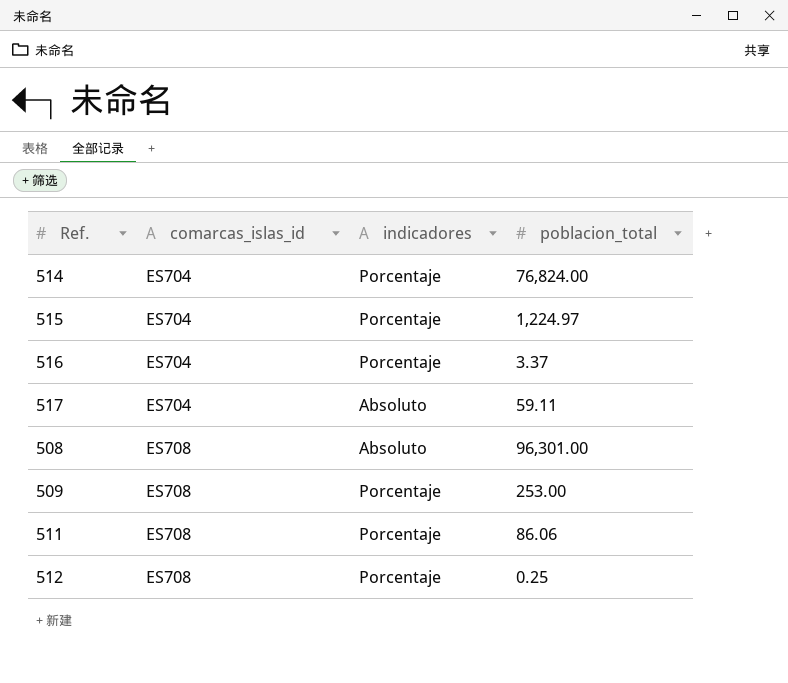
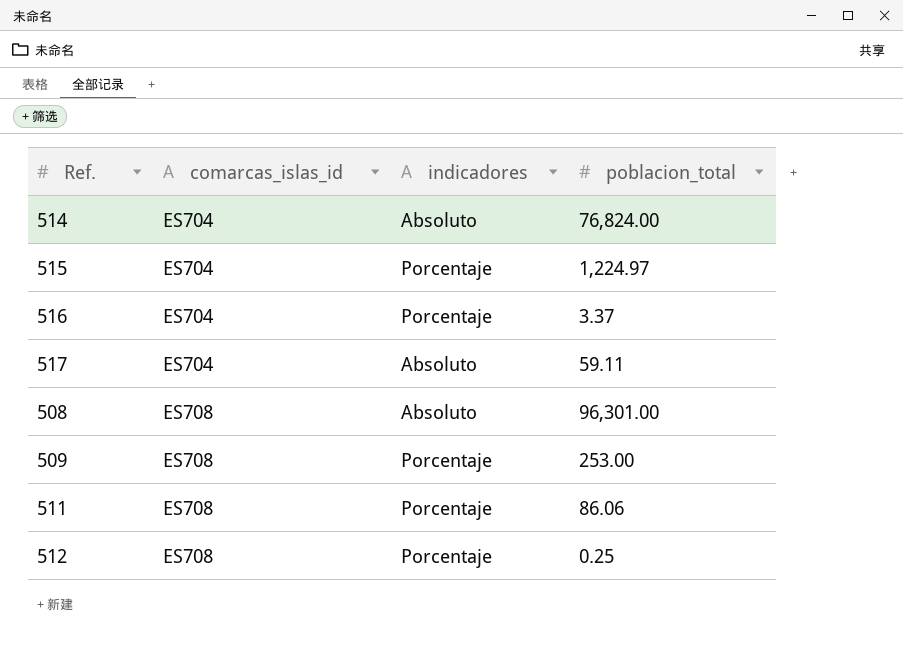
514 | indicadores: Porcentaje -> Absoluto

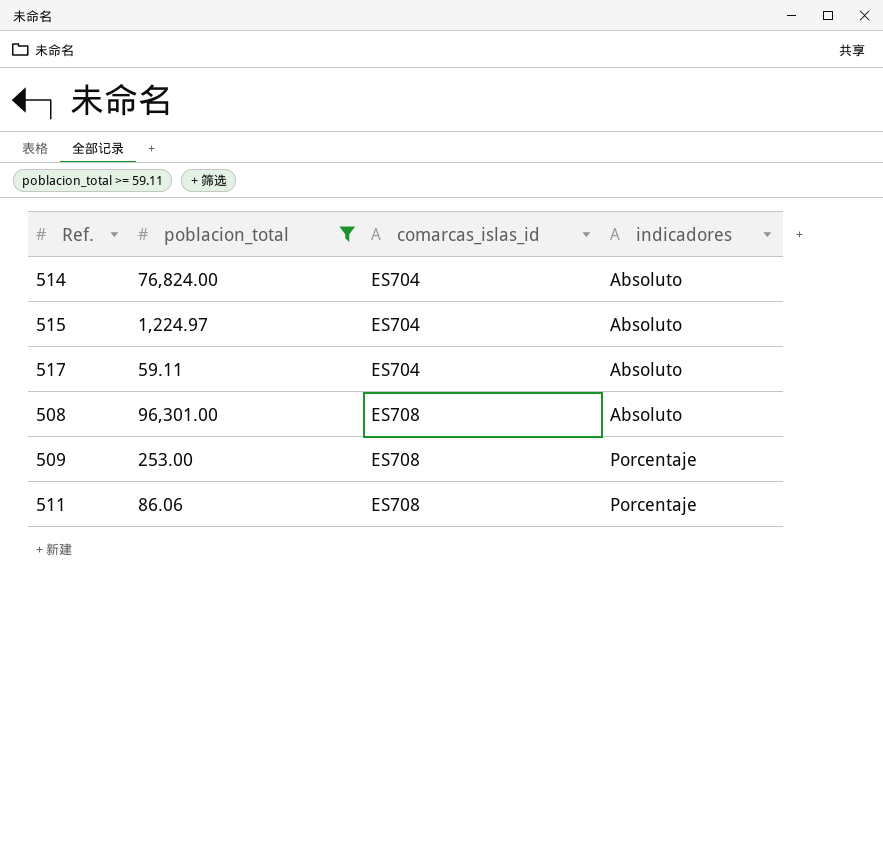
filter: none -> poblacion_total >= 59.11
column poblacion_total | position: 4 -> 2
515 | indicadores: Porcentaje -> Absoluto

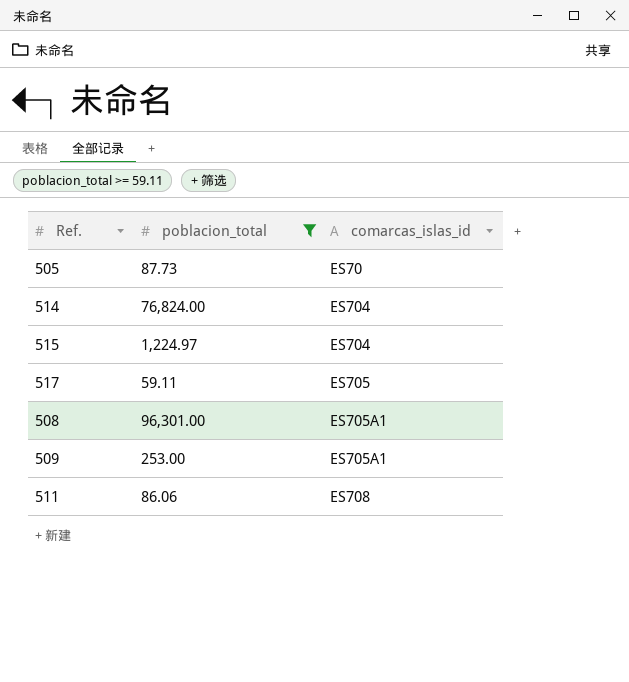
column indicadores | position: 4 -> none
row 505: none -> 87.73 | ES70
517 | comarcas_islas_id: ES704 -> ES705
508 | comarcas_islas_id: ES708 -> ES705A1
509 | comarcas_islas_id: ES708 -> ES705A1

